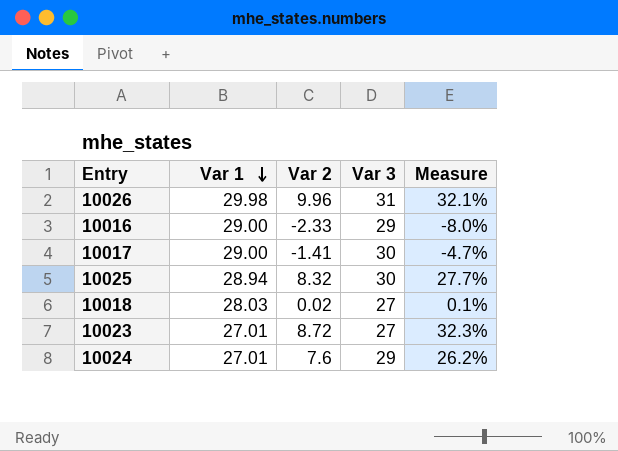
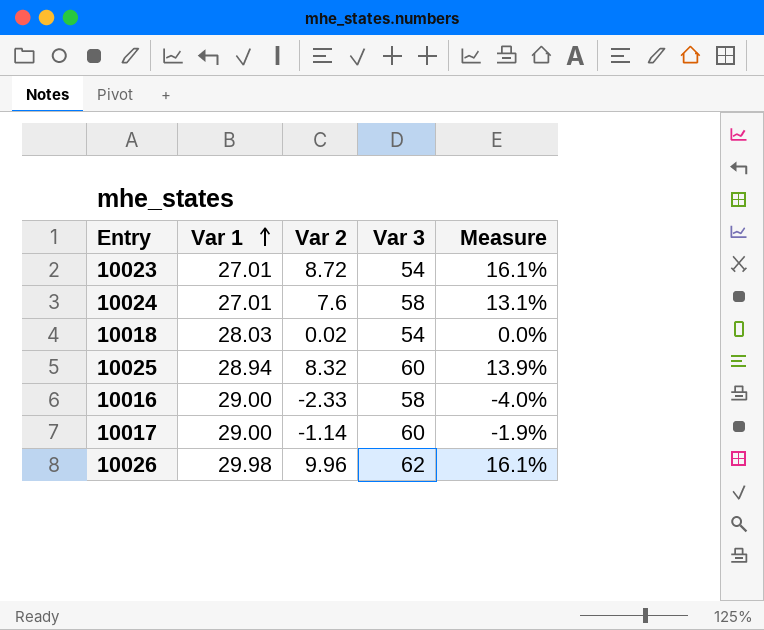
row order: Var 1 descending -> Var 1 ascending
10023 | Var 3: 27 -> 54
10023 | Measure: 32.3% -> 16.1%
10024 | Var 3: 29 -> 58
10024 | Measure: 26.2% -> 13.1%
10018 | Var 3: 27 -> 54
10018 | Measure: 0.1% -> 0.0%
10025 | Var 3: 30 -> 60
10025 | Measure: 27.7% -> 13.9%
10016 | Var 3: 29 -> 58
10016 | Measure: -8.0% -> -4.0%
10017 | Var 2: -1.41 -> -1.14
10017 | Var 3: 30 -> 60
10017 | Measure: -4.7% -> -1.9%
10026 | Var 3: 31 -> 62
10026 | Measure: 32.1% -> 16.1%

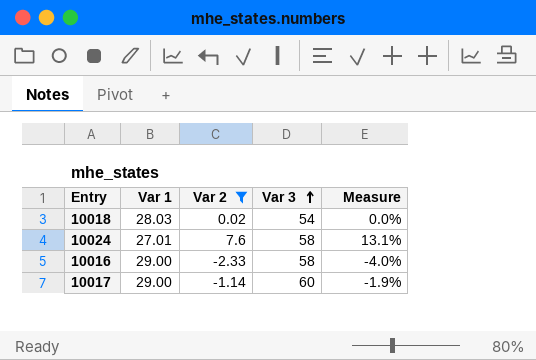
filter: none -> Var 2 <= 7.6
row order: Var 1 ascending -> Var 3 ascending

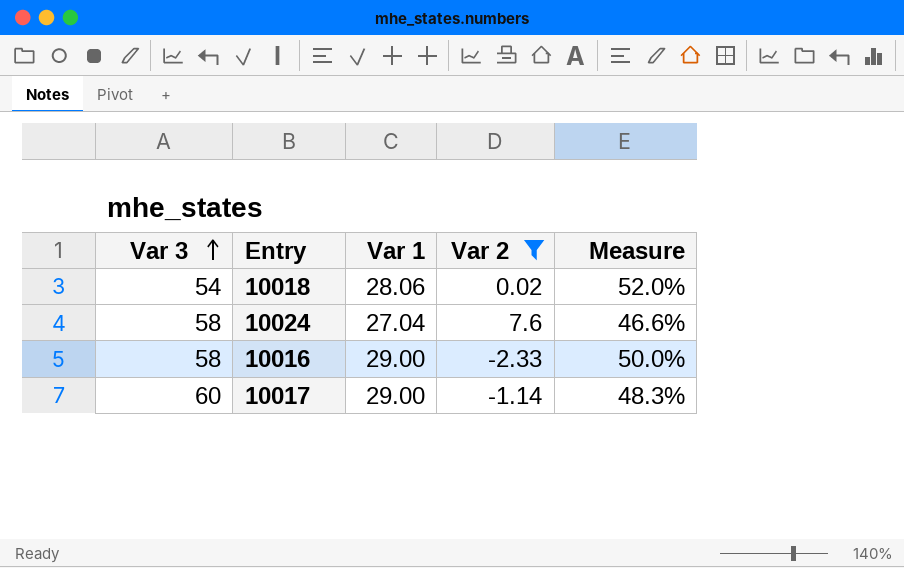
column Var 3 | position: 4 -> 1
column Measure | formula: [Var 2] / [Var 3] -> [Var 1] / [Var 3]
10018 | Var 1: 28.03 -> 28.06
10024 | Var 1: 27.01 -> 27.04

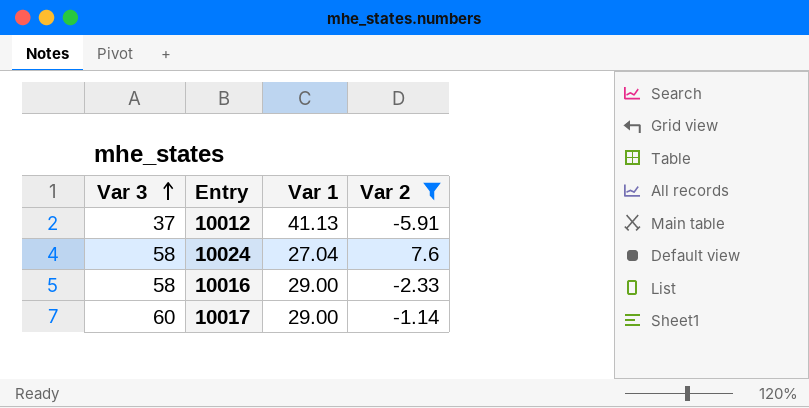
column Measure | formula: [Var 1] / [Var 3] -> none
row 10018: 54 | 28.06 | 0.02 | 52.0% -> none
row 10012: none -> 37 | 41.13 | -5.91

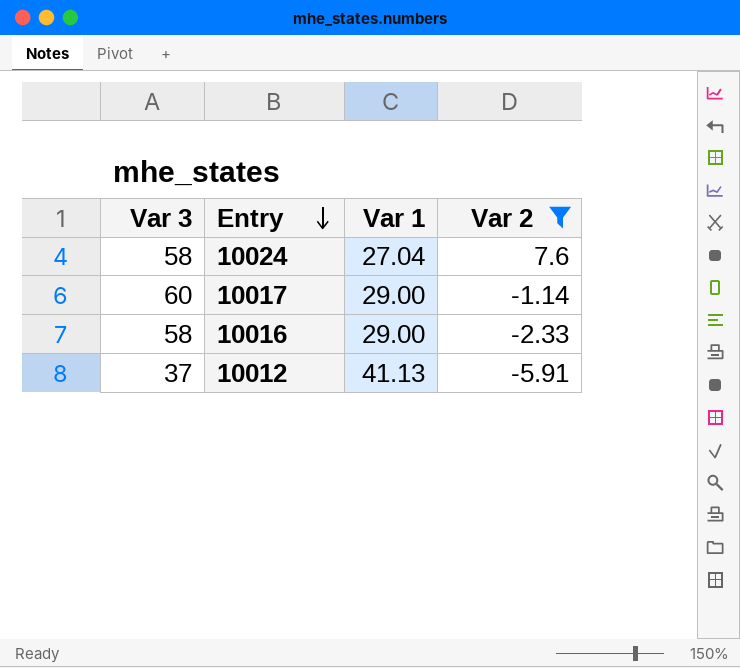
row order: Var 3 ascending -> Entry descending

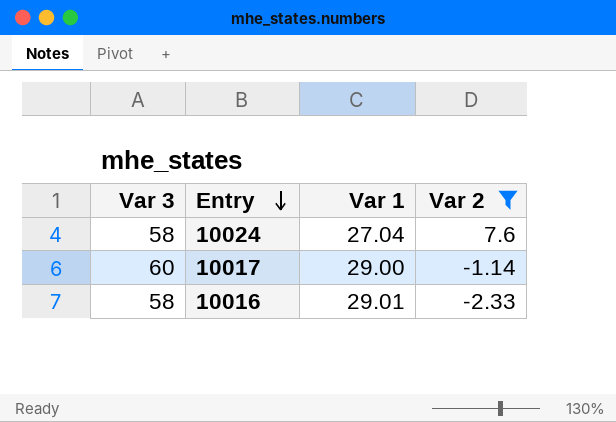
row 10012: 37 | 41.13 | -5.91 -> none
10016 | Var 1: 29.00 -> 29.01

